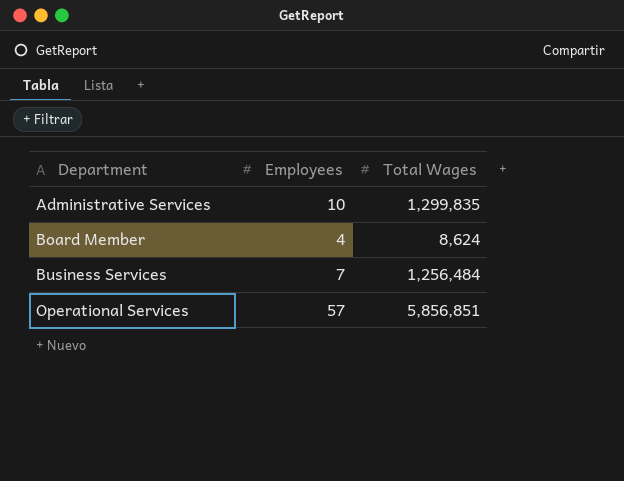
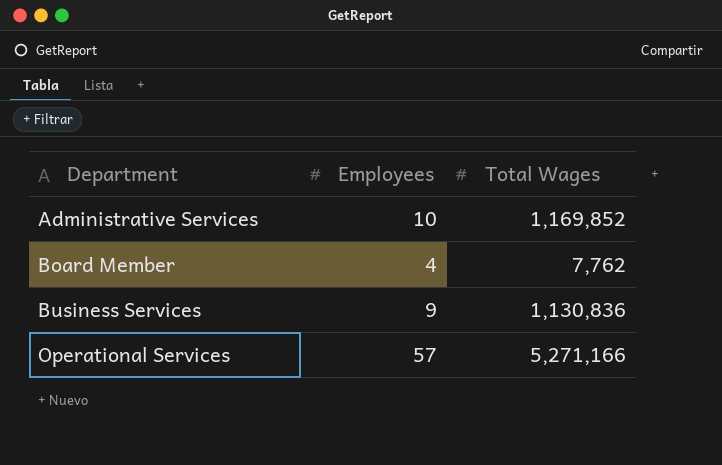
Administrative Services | Total Wages: 1,299,835 -> 1,169,852
Board Member | Total Wages: 8,624 -> 7,762
Business Services | Employees: 7 -> 9
Business Services | Total Wages: 1,256,484 -> 1,130,836
Operational Services | Total Wages: 5,856,851 -> 5,271,166

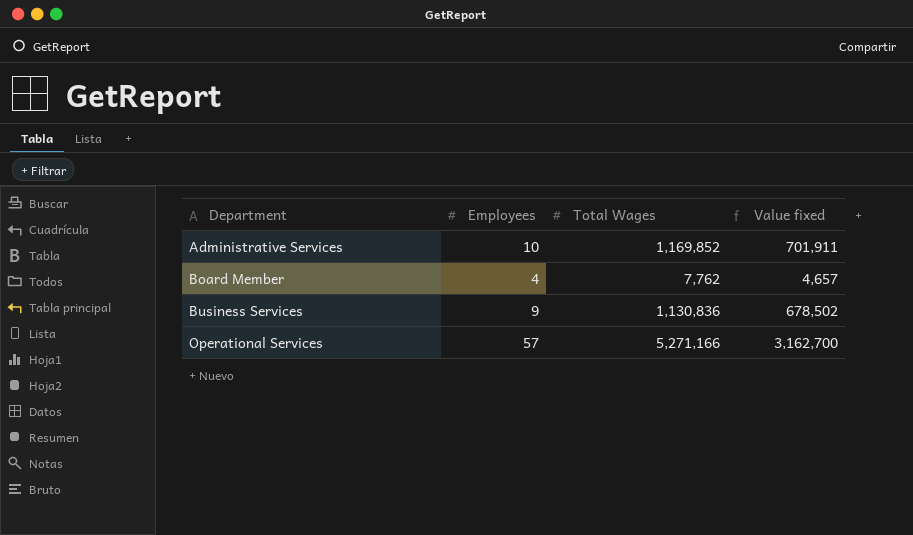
column Value fixed | formula: none -> [Total Wages] * 0.6

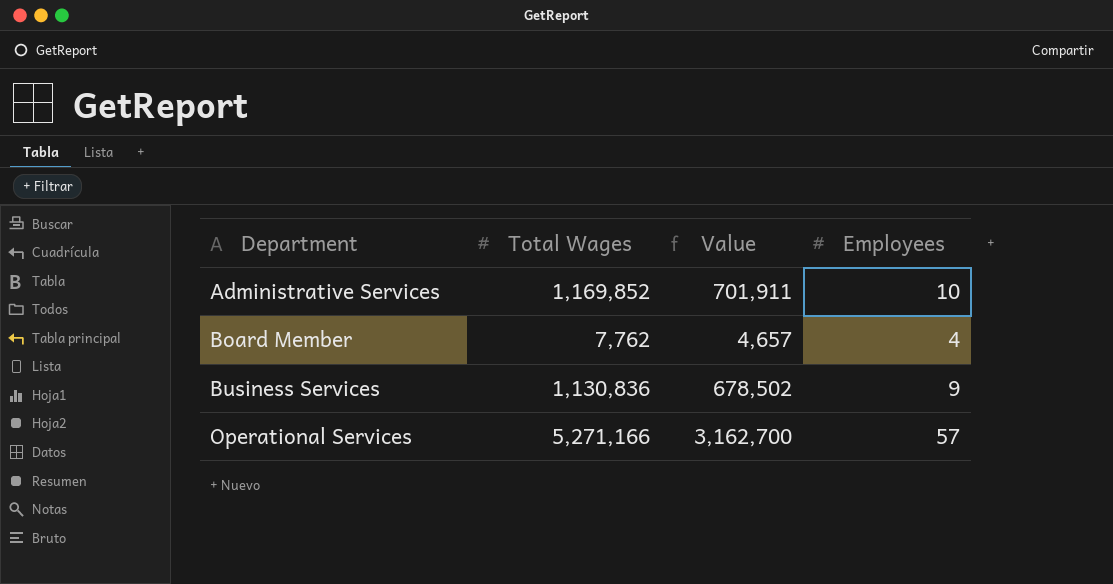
column name: Value fixed -> Value
column Employees | position: 2 -> 4

